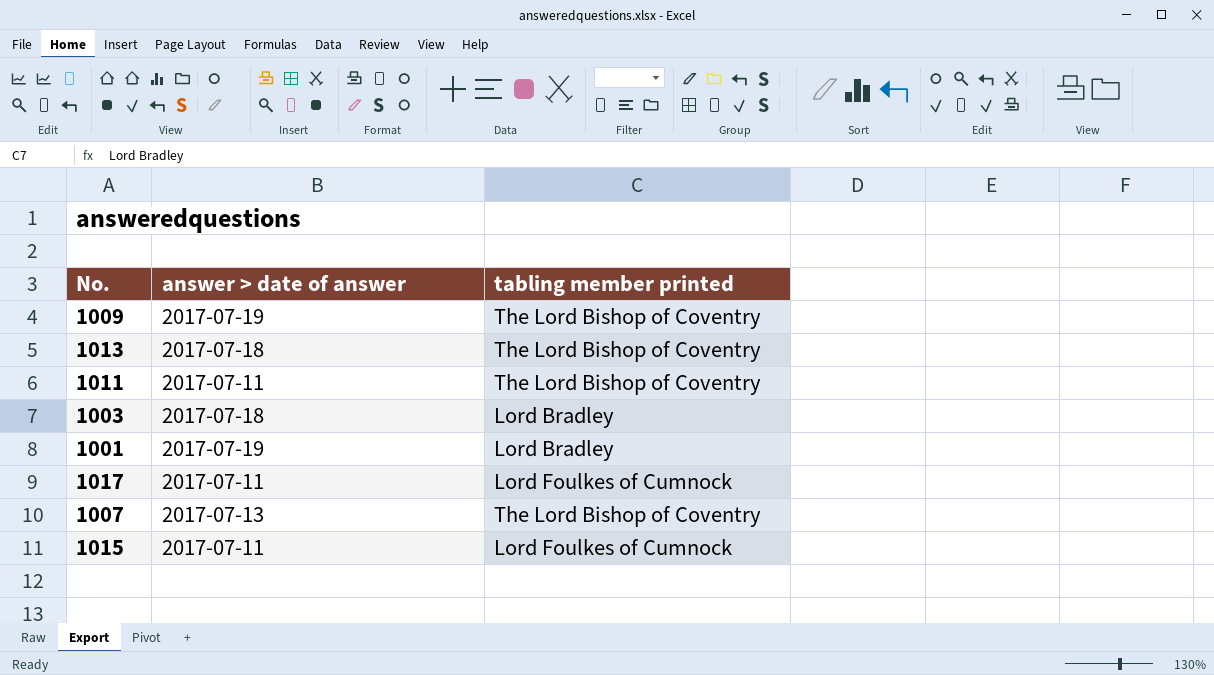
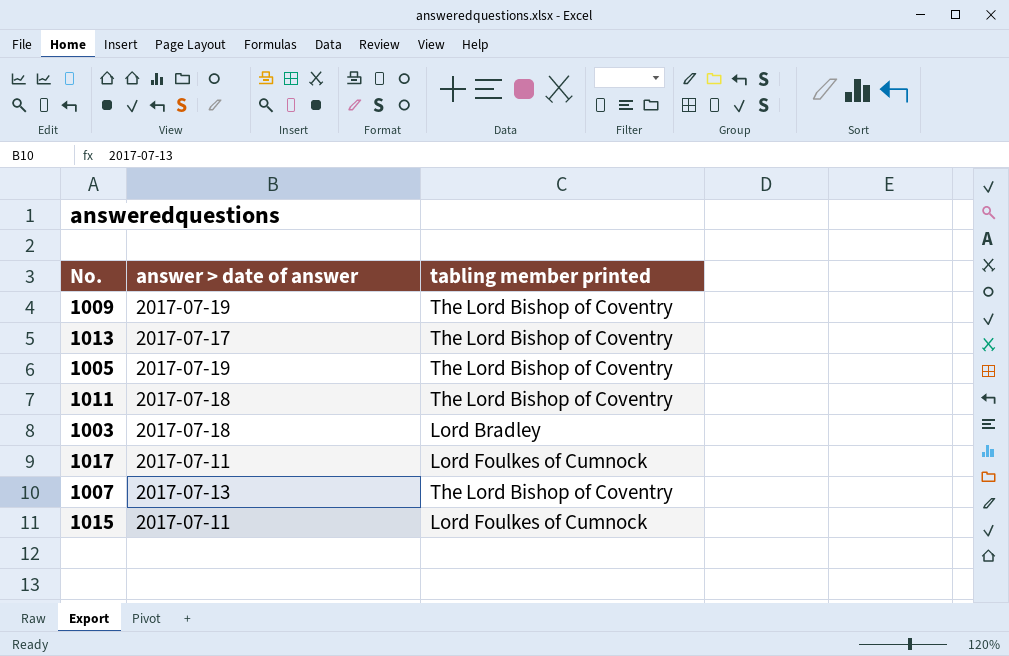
row 1001: 2017-07-19 | Lord Bradley -> none
1013 | answer > date of answer: 2017-07-18 -> 2017-07-17
row 1005: none -> 2017-07-19 | The Lord Bishop of Coventry
1011 | answer > date of answer: 2017-07-11 -> 2017-07-18

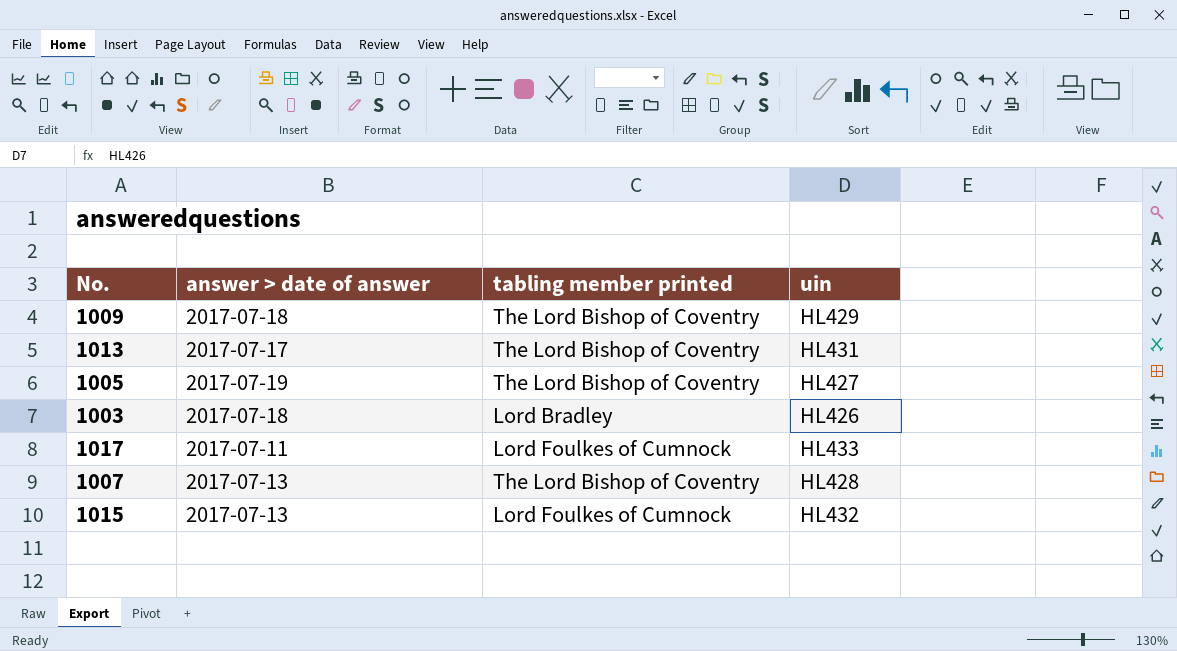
column uin | position: none -> 4
row 1011: 2017-07-18 | The Lord Bishop of Coventry -> none
1009 | answer > date of answer: 2017-07-19 -> 2017-07-18
1015 | answer > date of answer: 2017-07-11 -> 2017-07-13

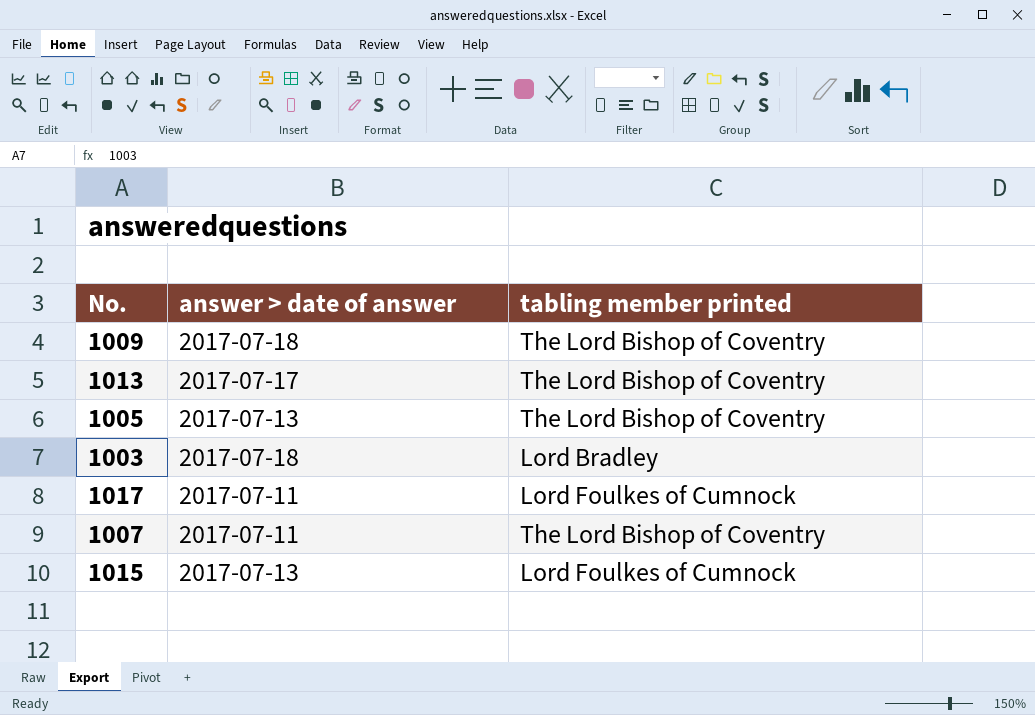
column uin | position: 4 -> none
1005 | answer > date of answer: 2017-07-19 -> 2017-07-13
1007 | answer > date of answer: 2017-07-13 -> 2017-07-11

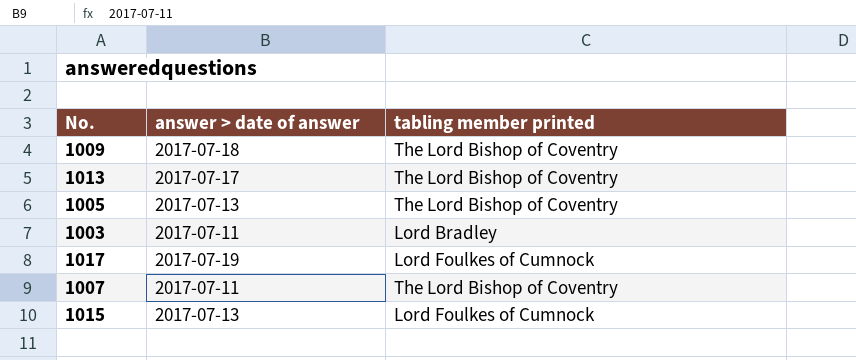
1003 | answer > date of answer: 2017-07-18 -> 2017-07-11
1017 | answer > date of answer: 2017-07-11 -> 2017-07-19

